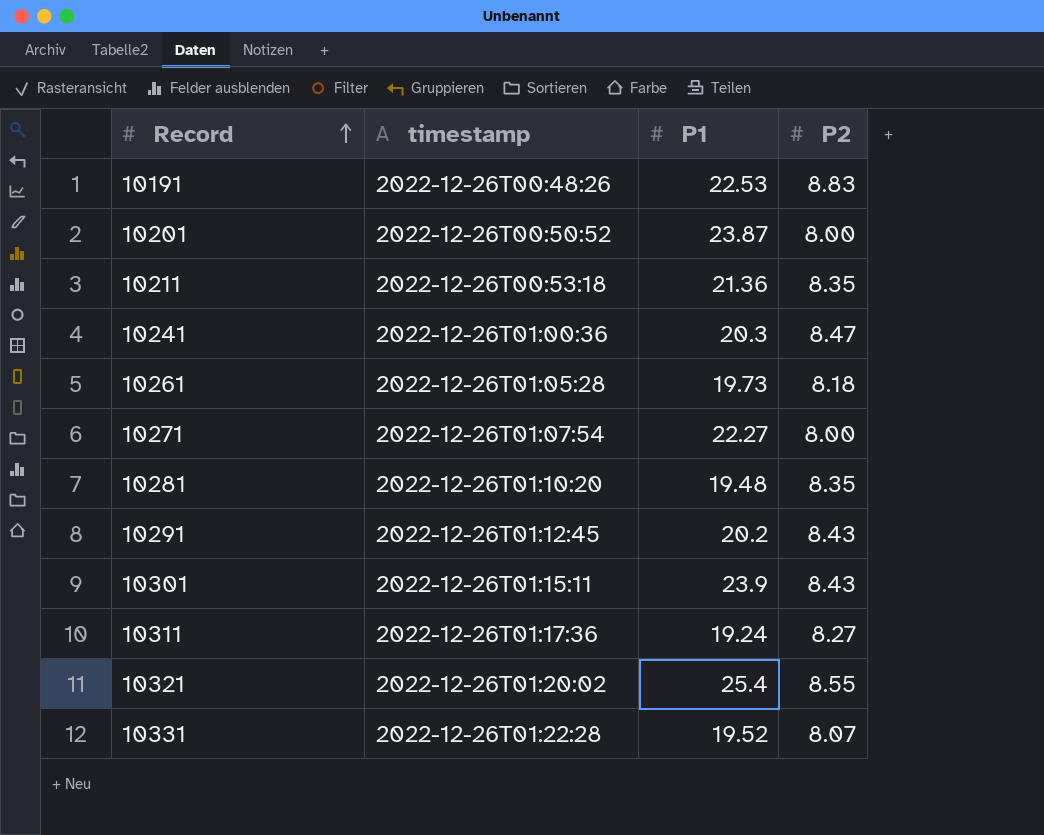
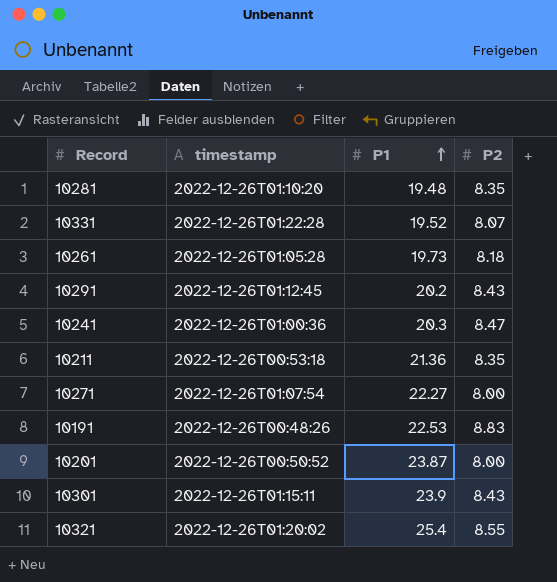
row order: Record ascending -> P1 ascending
row 10311: 2022-12-26T01:17:36 | 19.24 | 8.27 -> none

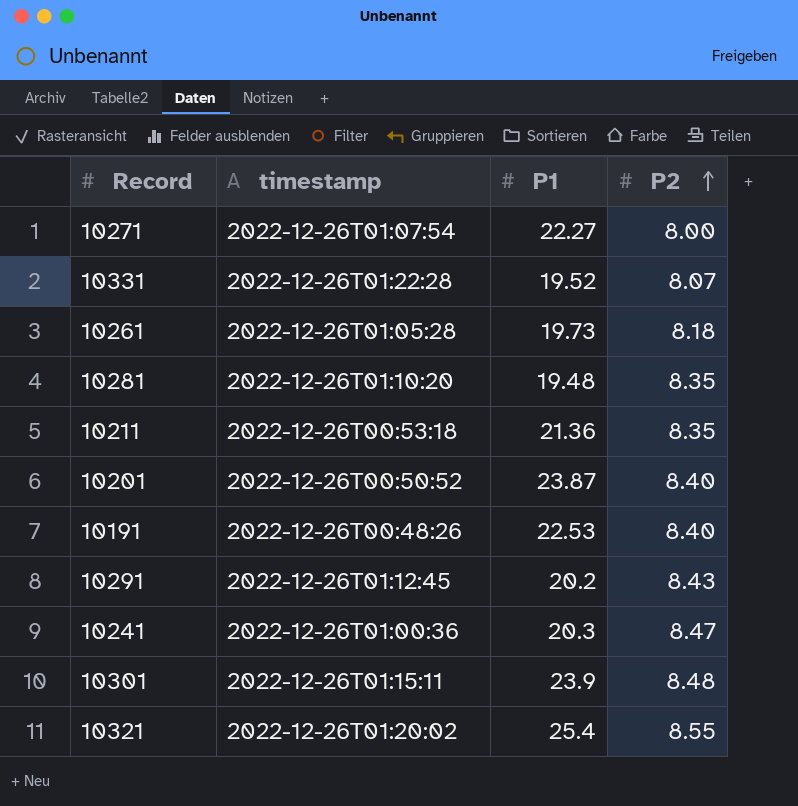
row order: P1 ascending -> P2 ascending
10201 | P2: 8.00 -> 8.40
10191 | P2: 8.83 -> 8.40
10301 | P2: 8.43 -> 8.48

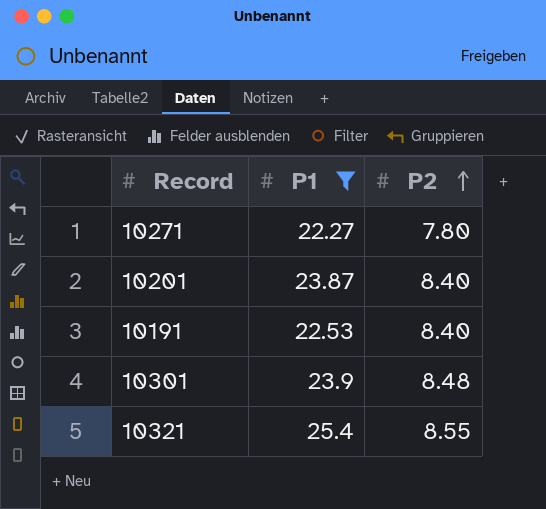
filter: none -> P1 >= 22.27
column timestamp | position: 2 -> none
10271 | P2: 8.00 -> 7.80

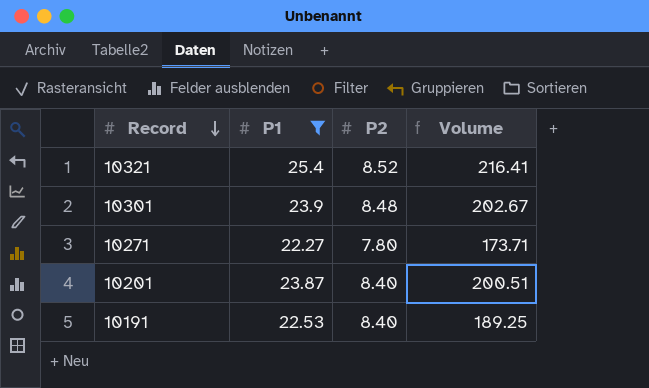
row order: P2 ascending -> Record descending
column Volume | formula: none -> [P1] * [P2]
10321 | P2: 8.55 -> 8.52

